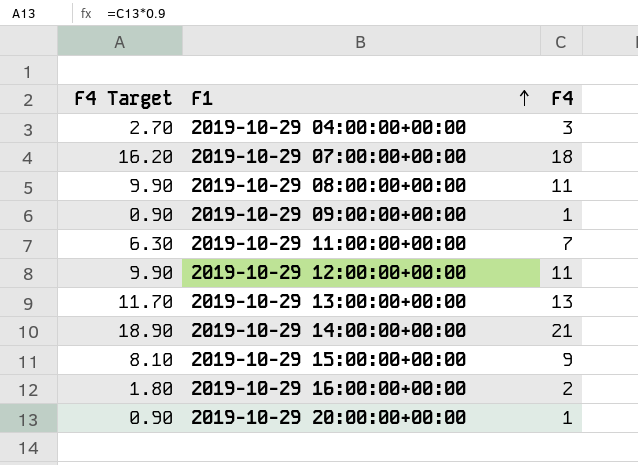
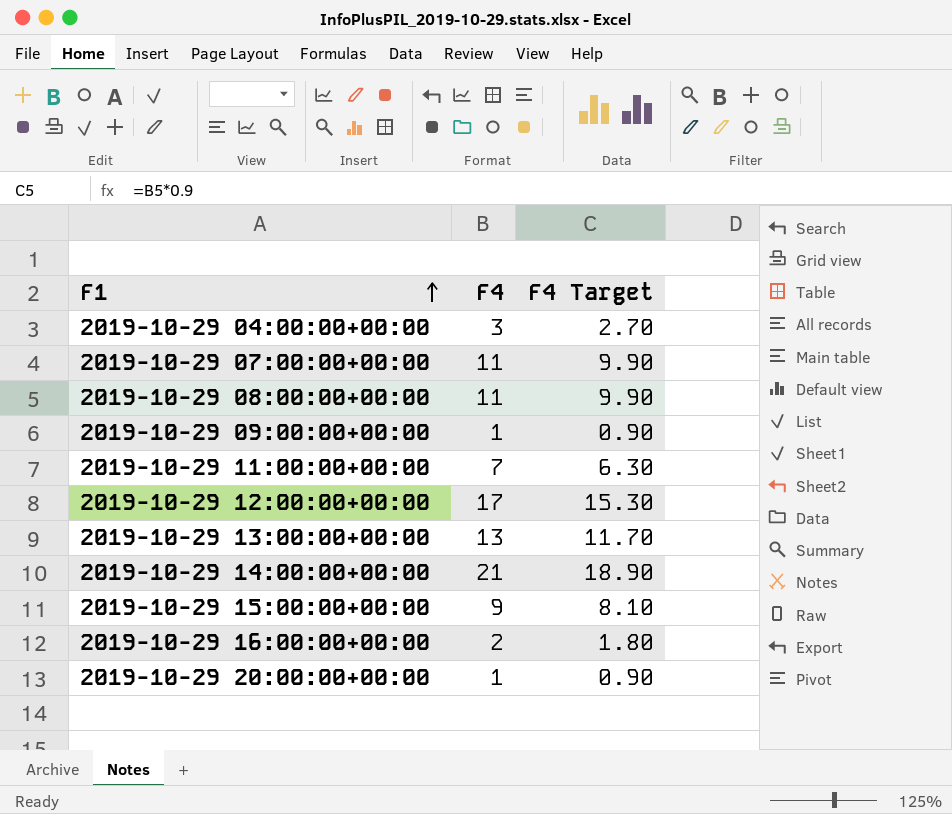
column F4 Target | position: 1 -> 3
2019-10-29 07:00:00+00:00 | F4: 18 -> 11
2019-10-29 07:00:00+00:00 | F4 Target: 16.20 -> 9.90
2019-10-29 12:00:00+00:00 | F4: 11 -> 17
2019-10-29 12:00:00+00:00 | F4 Target: 9.90 -> 15.30

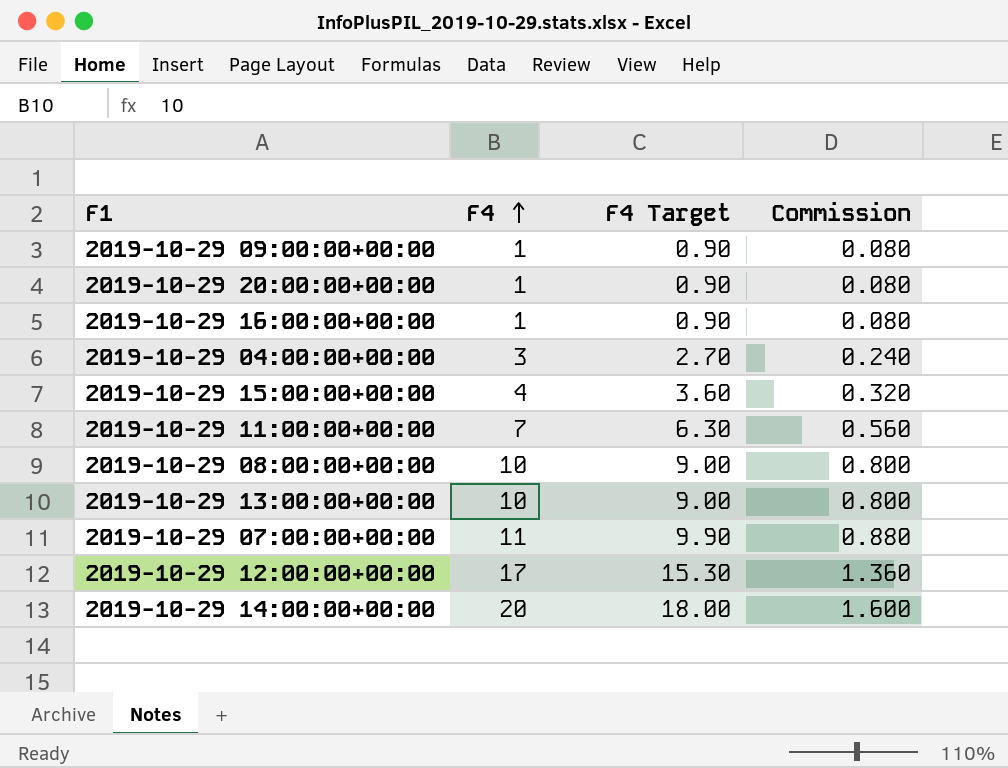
row order: F1 ascending -> F4 ascending
column Commission | formula: none -> [F4] * 0.08
2019-10-29 16:00:00+00:00 | F4: 2 -> 1
2019-10-29 16:00:00+00:00 | F4 Target: 1.80 -> 0.90
2019-10-29 15:00:00+00:00 | F4: 9 -> 4
2019-10-29 15:00:00+00:00 | F4 Target: 8.10 -> 3.60
2019-10-29 08:00:00+00:00 | F4: 11 -> 10
2019-10-29 08:00:00+00:00 | F4 Target: 9.90 -> 9.00
2019-10-29 13:00:00+00:00 | F4: 13 -> 10
2019-10-29 13:00:00+00:00 | F4 Target: 11.70 -> 9.00
2019-10-29 14:00:00+00:00 | F4: 21 -> 20
2019-10-29 14:00:00+00:00 | F4 Target: 18.90 -> 18.00

